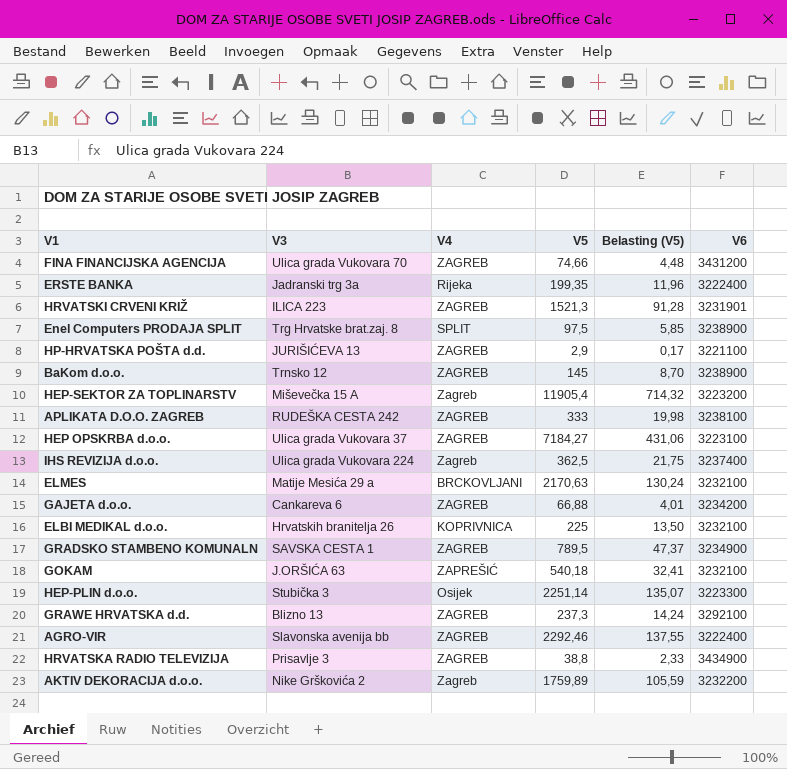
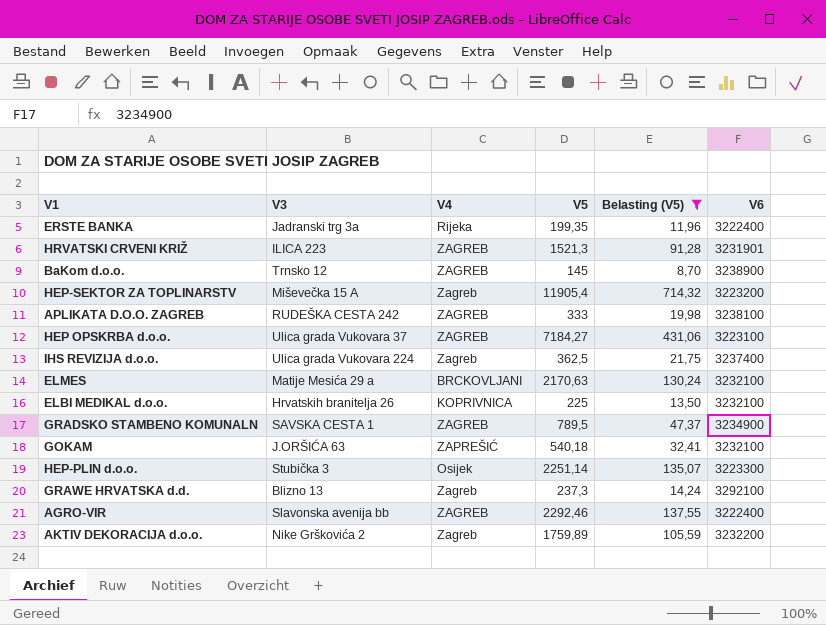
filter: none -> Belasting (V5) >= 8,70
GRAWE HRVATSKA d.d. | V4: ZAGREB -> Zagreb

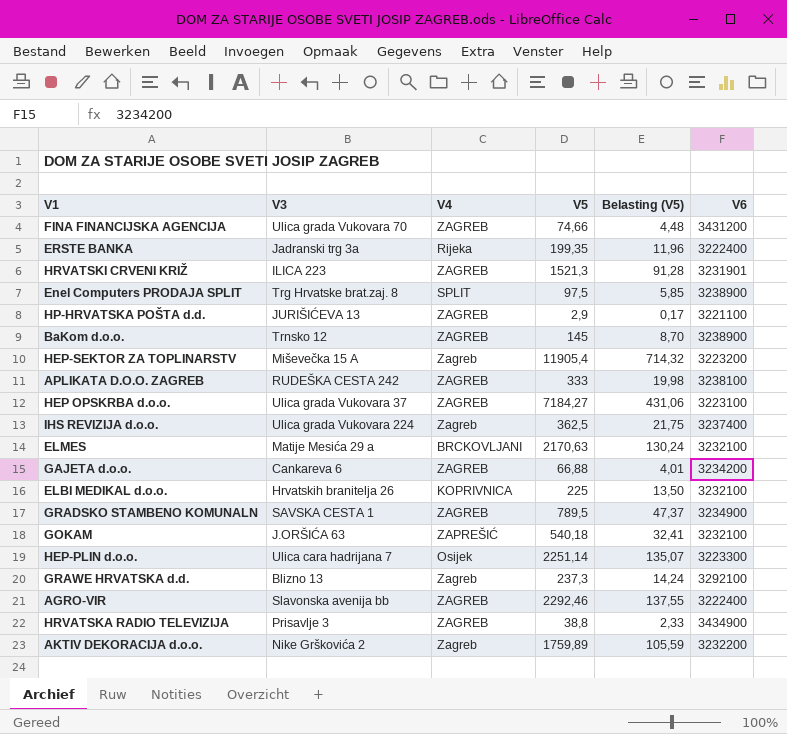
filter: Belasting (V5) >= 8,70 -> none
HEP-PLIN d.o.o. | V3: Stubička 3 -> Ulica cara hadrijana 7

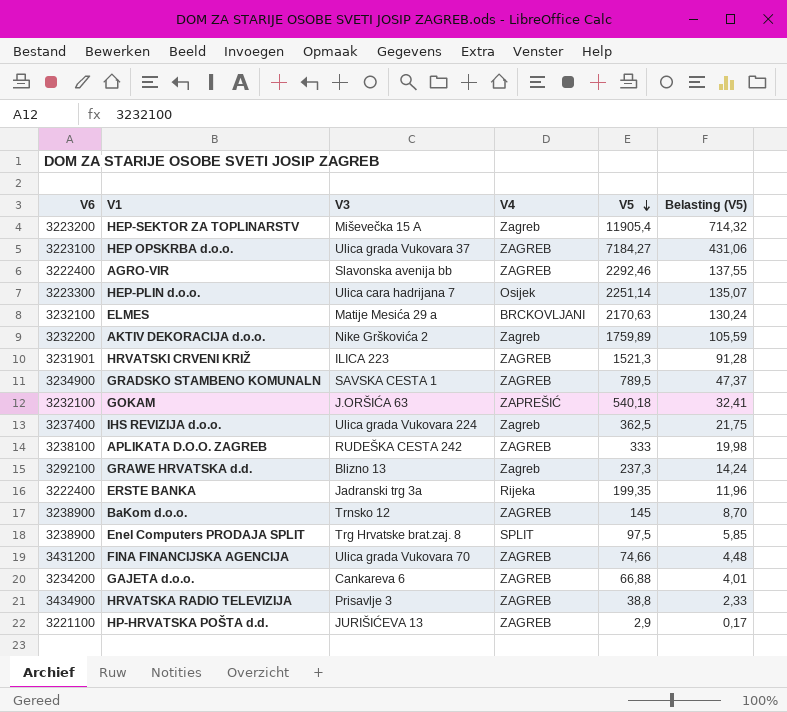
row order: none -> V5 descending
column V6 | position: 6 -> 1
row ELBI MEDIKAL d.o.o.: Hrvatskih branitelja 26 | KOPRIVNICA | 225 | 13,50 | 3232100 -> none

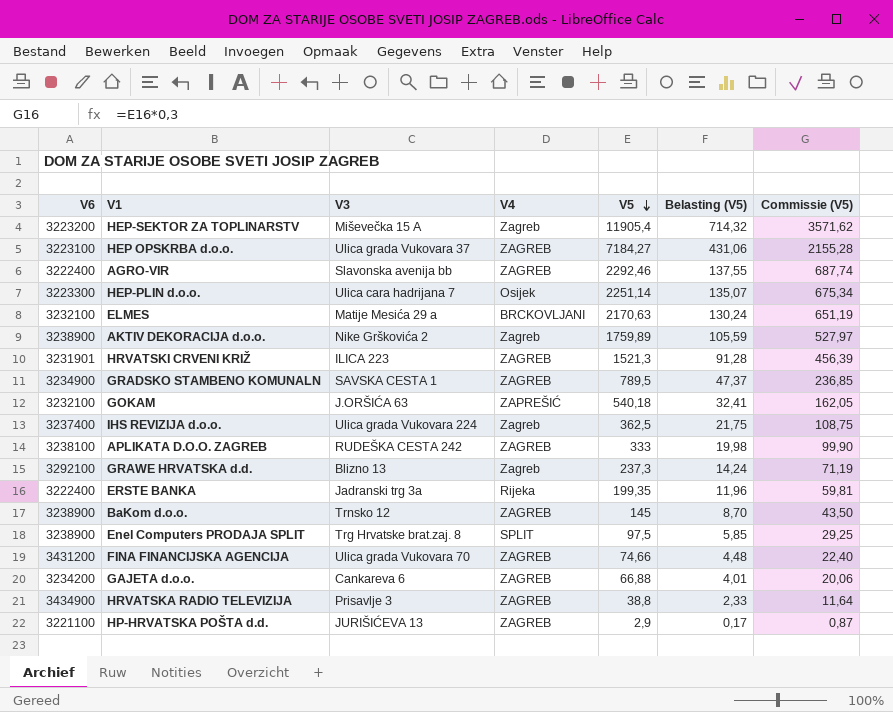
column Commissie (V5) | formula: none -> [V5] * 0,3
AKTIV DEKORACIJA d.o.o. | V6: 3232200 -> 3238900

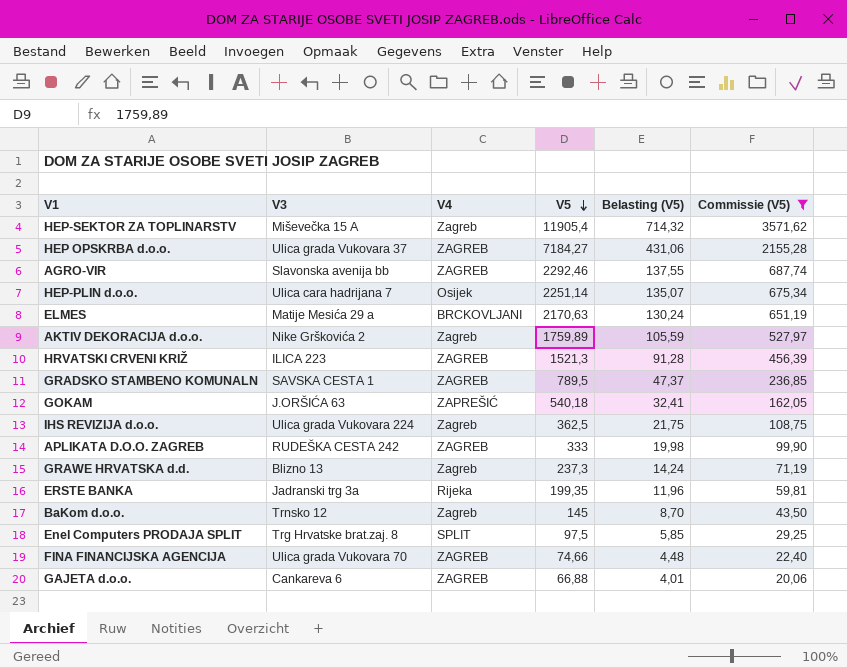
filter: none -> Commissie (V5) >= 20,06
column V6 | position: 1 -> none
BaKom d.o.o. | V4: ZAGREB -> Zagreb

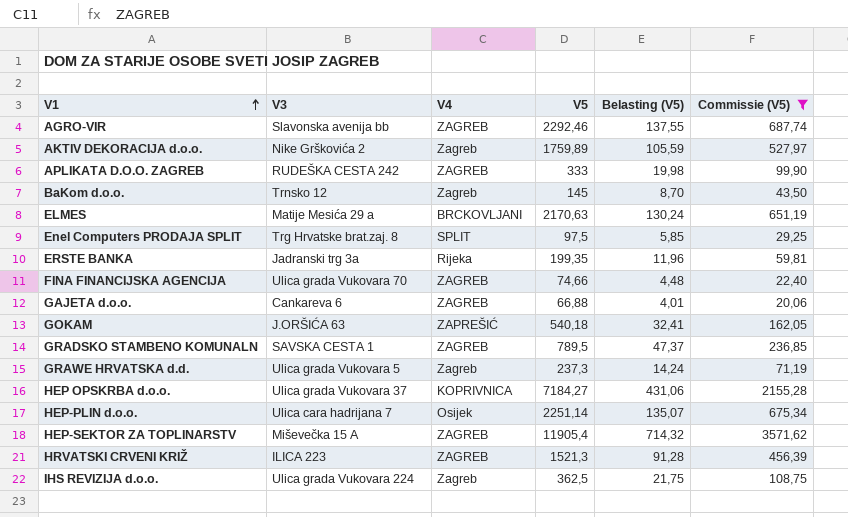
row order: V5 descending -> V1 ascending
GRAWE HRVATSKA d.d. | V3: Blizno 13 -> Ulica grada Vukovara 5
HEP OPSKRBA d.o.o. | V4: ZAGREB -> KOPRIVNICA
HEP-SEKTOR ZA TOPLINARSTV | V4: Zagreb -> ZAGREB

